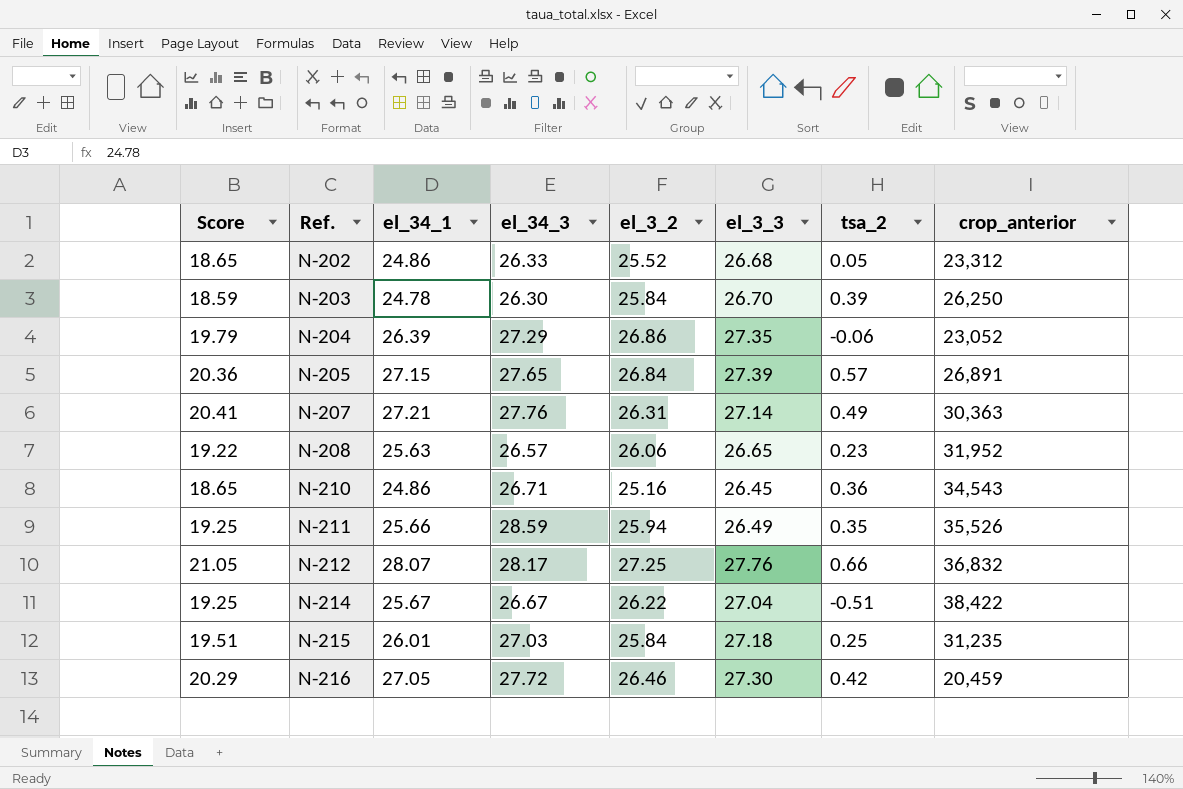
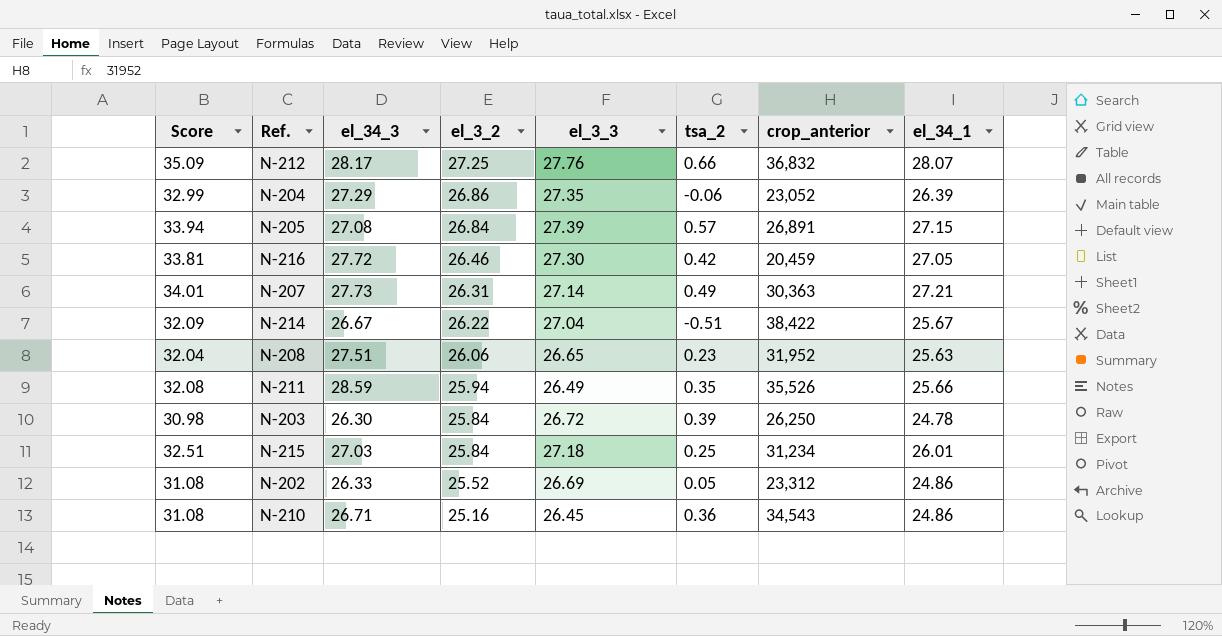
row order: Ref. ascending -> el_3_2 descending
column Score | formula: [el_34_1] * 0.75 -> [el_34_1] * 1.25
column el_34_1 | position: 3 -> 8
N-205 | el_34_3: 27.65 -> 27.08
N-207 | el_34_3: 27.76 -> 27.73
N-208 | el_34_3: 26.57 -> 27.51
N-203 | el_3_3: 26.70 -> 26.72
N-215 | crop_anterior: 31,235 -> 31,234
N-202 | el_3_3: 26.68 -> 26.69

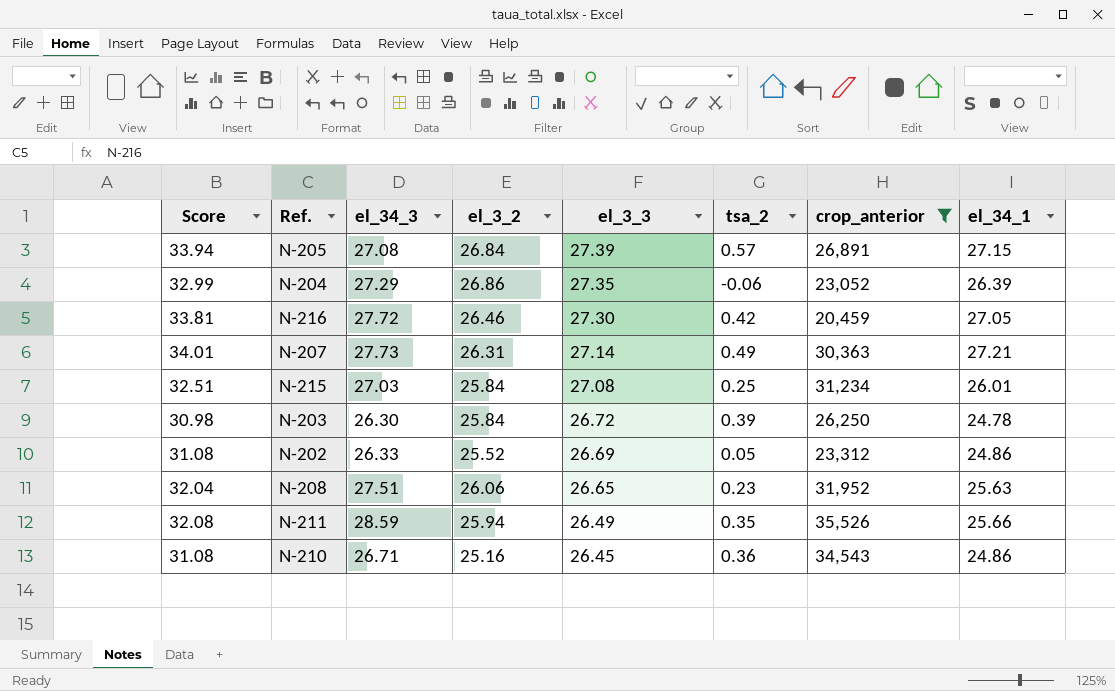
filter: none -> crop_anterior <= 35,526
row order: el_3_2 descending -> el_3_3 descending
N-215 | el_3_3: 27.18 -> 27.08

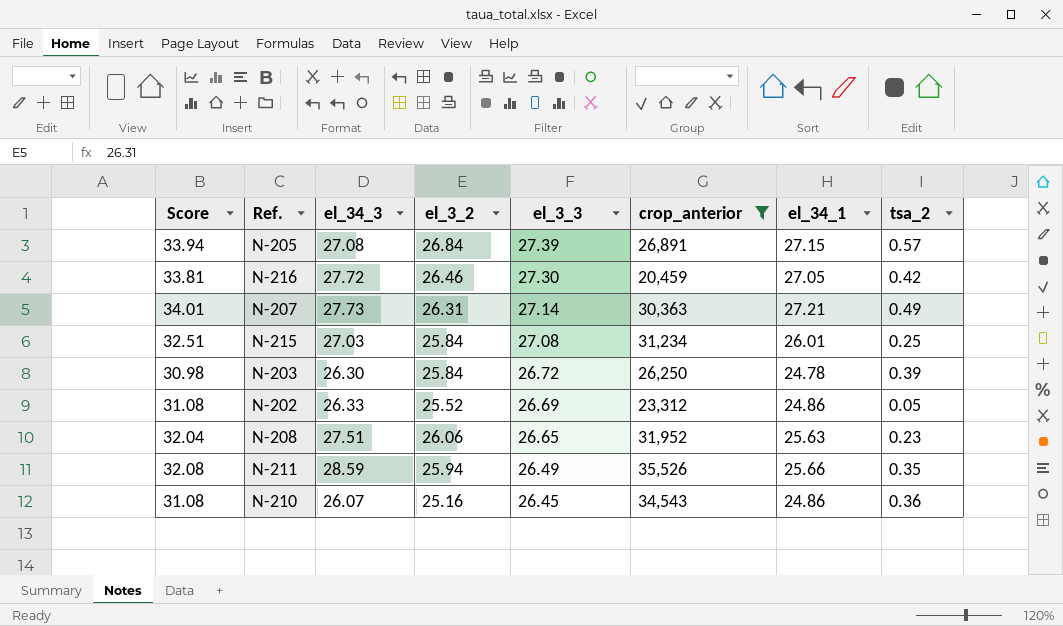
column tsa_2 | position: 6 -> 8
row N-204: 32.99 | 27.29 | 26.86 | 27.35 | -0.06 | 23,052 | 26.39 -> none
N-210 | el_34_3: 26.71 -> 26.07

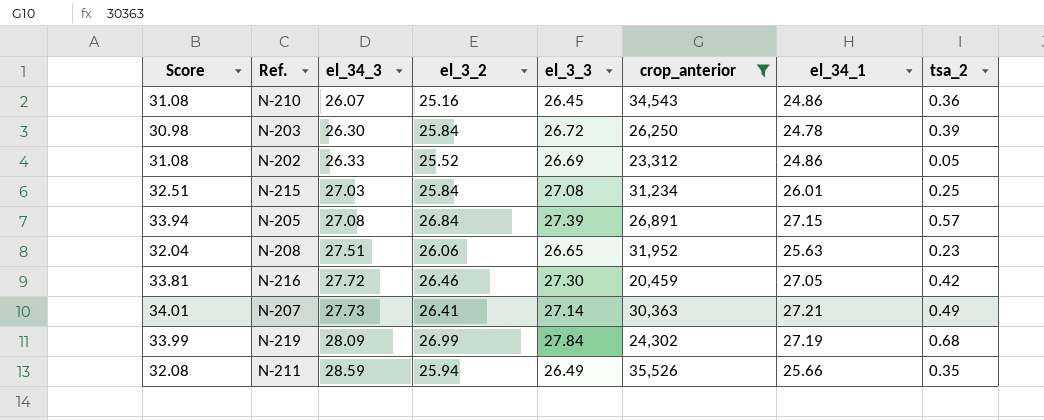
row order: el_3_3 descending -> el_34_3 ascending
N-207 | el_3_2: 26.31 -> 26.41
row N-219: none -> 33.99 | 28.09 | 26.99 | 27.84 | 24,302 | 27.19 | 0.68

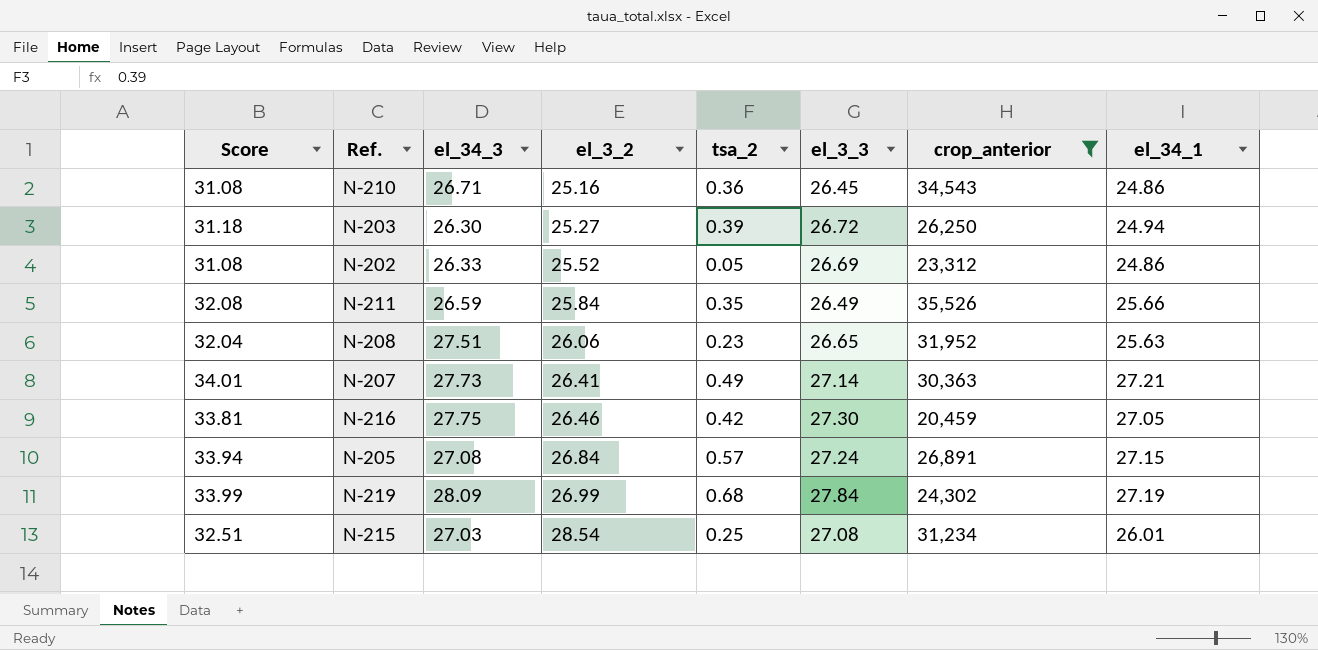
row order: el_34_3 ascending -> el_3_2 ascending
column tsa_2 | position: 8 -> 5
N-210 | el_34_3: 26.07 -> 26.71
N-203 | Score: 30.98 -> 31.18
N-203 | el_3_2: 25.84 -> 25.27
N-203 | el_34_1: 24.78 -> 24.94
N-211 | el_34_3: 28.59 -> 26.59
N-211 | el_3_2: 25.94 -> 25.84
N-216 | el_34_3: 27.72 -> 27.75
N-205 | el_3_3: 27.39 -> 27.24
N-215 | el_3_2: 25.84 -> 28.54

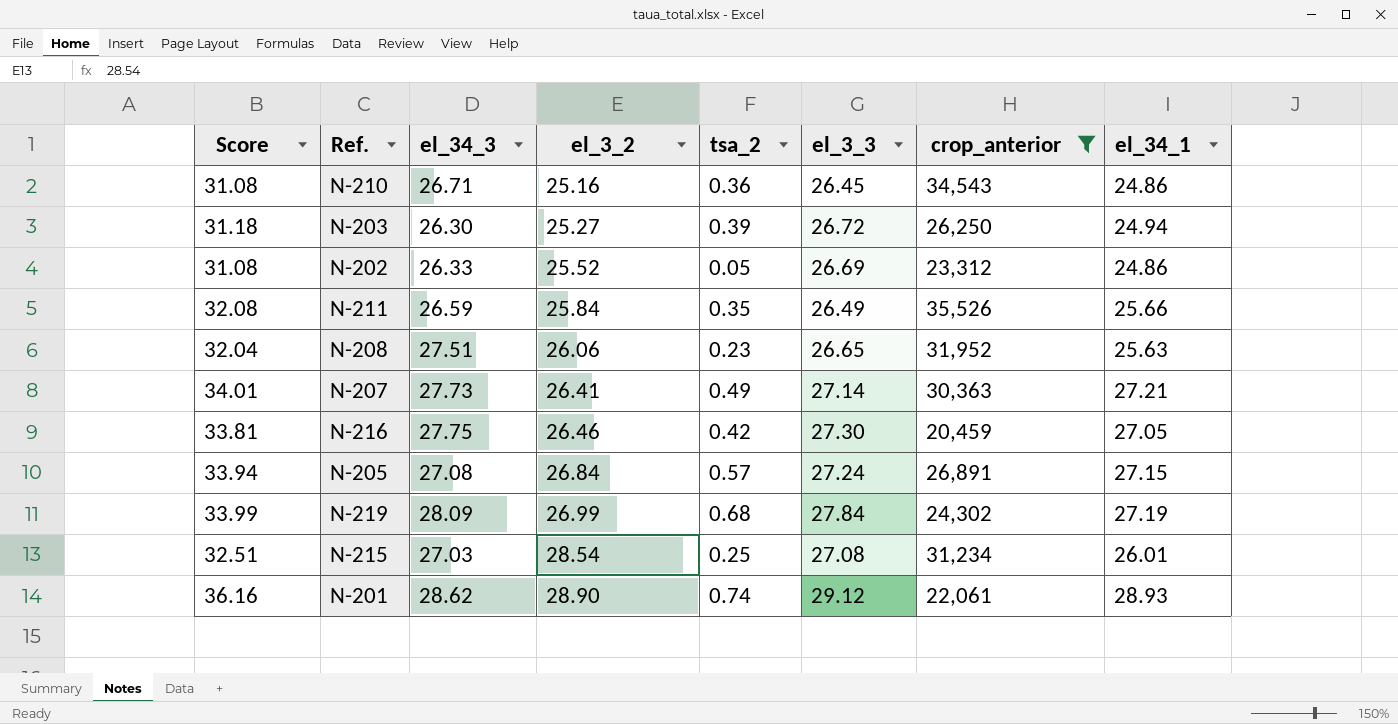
row N-201: none -> 36.16 | 28.62 | 28.90 | 0.74 | 29.12 | 22,061 | 28.93

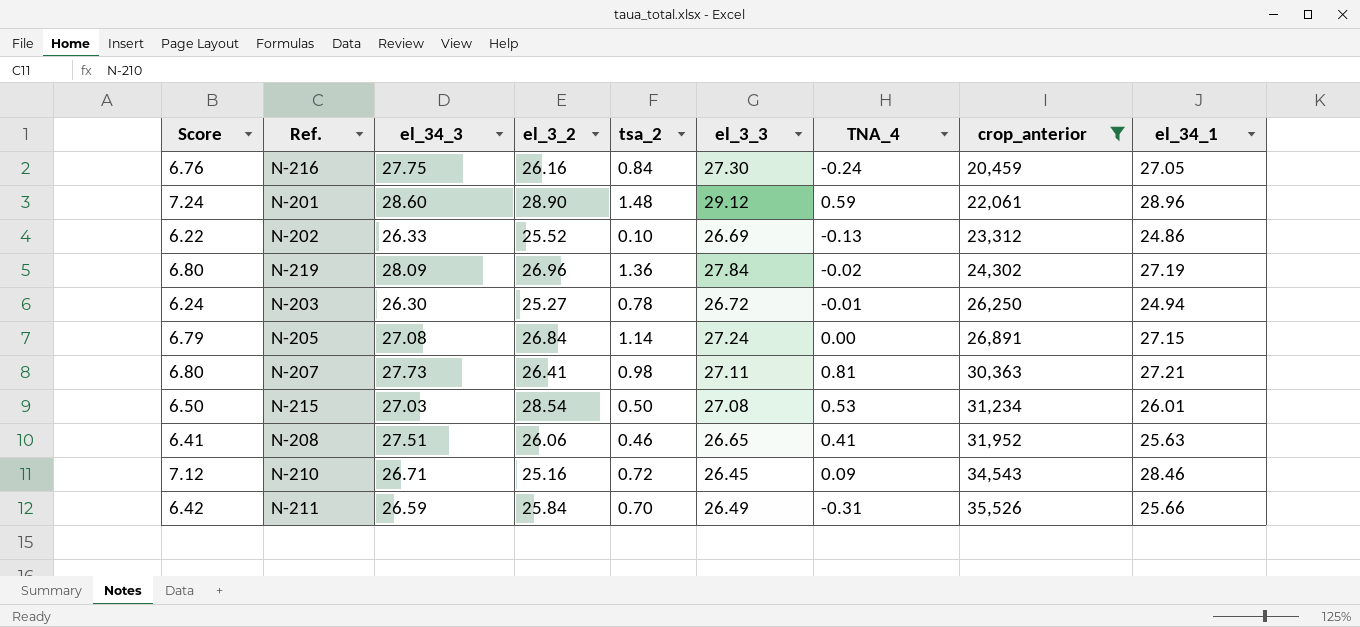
row order: el_3_2 ascending -> crop_anterior ascending
column Score | formula: [el_34_1] * 1.25 -> [el_34_1] * 0.25
column TNA_4 | position: none -> 7
N-216 | el_3_2: 26.46 -> 26.16
N-216 | tsa_2: 0.42 -> 0.84
N-201 | el_34_3: 28.62 -> 28.60
N-201 | tsa_2: 0.74 -> 1.48
N-201 | el_34_1: 28.93 -> 28.96
N-202 | tsa_2: 0.05 -> 0.10
N-219 | el_3_2: 26.99 -> 26.96
N-219 | tsa_2: 0.68 -> 1.36
N-203 | tsa_2: 0.39 -> 0.78
N-205 | tsa_2: 0.57 -> 1.14
N-207 | tsa_2: 0.49 -> 0.98
N-207 | el_3_3: 27.14 -> 27.11
N-215 | tsa_2: 0.25 -> 0.50
N-208 | tsa_2: 0.23 -> 0.46
N-210 | tsa_2: 0.36 -> 0.72
N-210 | el_34_1: 24.86 -> 28.46
N-211 | tsa_2: 0.35 -> 0.70

